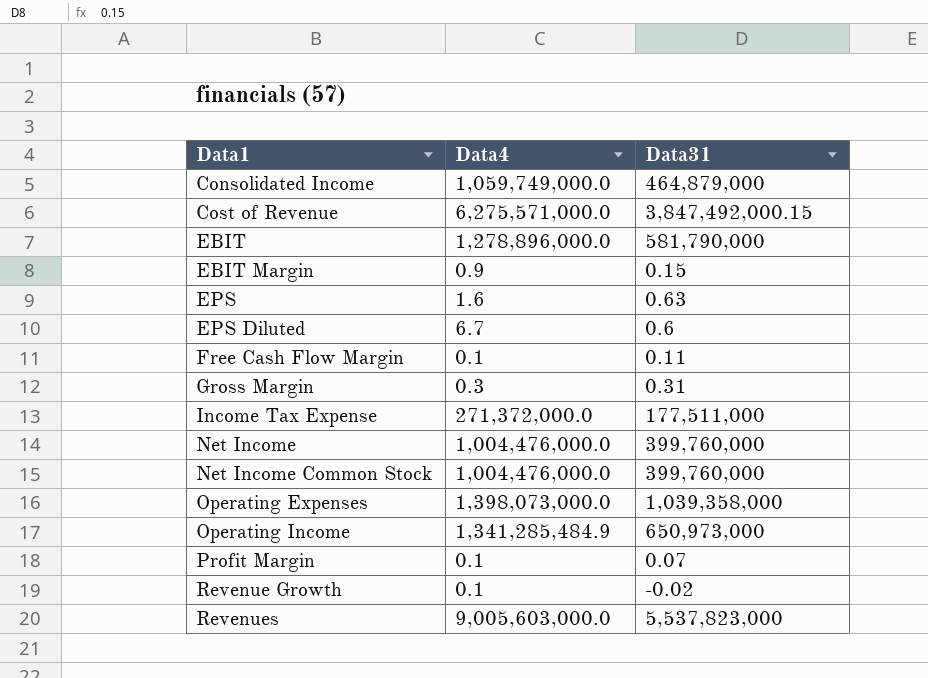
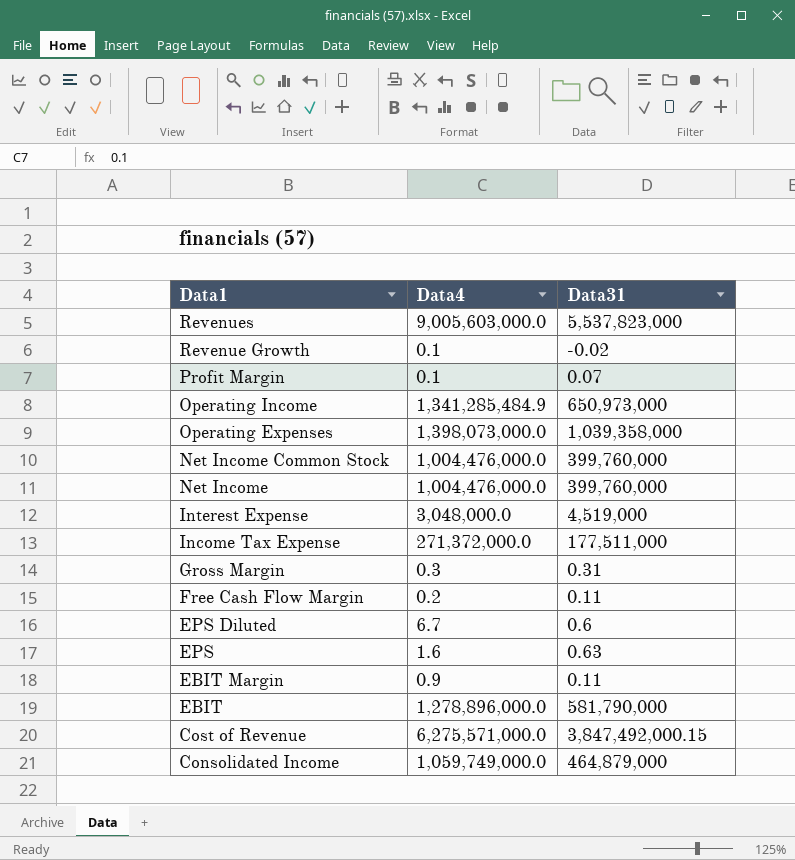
row order: Data1 ascending -> Data1 descending
row Interest Expense: none -> 3,048,000.0 | 4,519,000
Free Cash Flow Margin | Data4: 0.1 -> 0.2
EBIT Margin | Data31: 0.15 -> 0.11

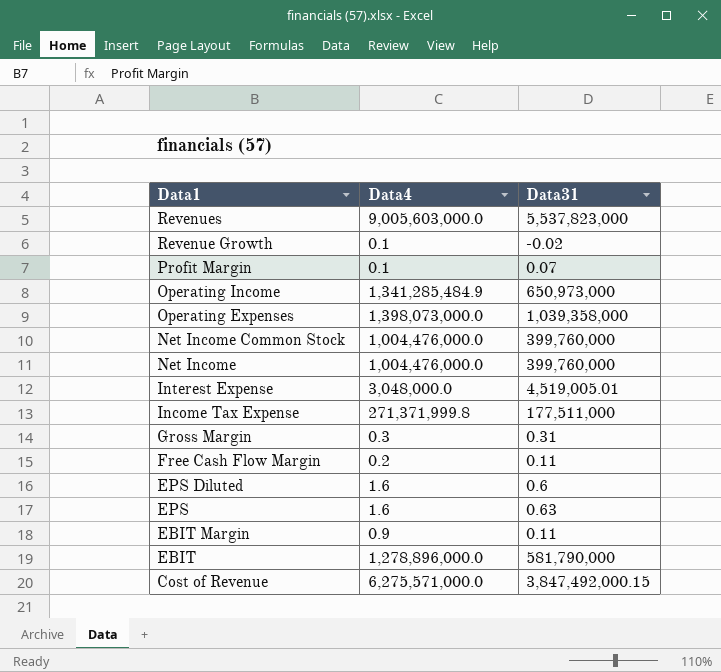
row Consolidated Income: 1,059,749,000.0 | 464,879,000 -> none
Interest Expense | Data31: 4,519,000 -> 4,519,005.01
Income Tax Expense | Data4: 271,372,000.0 -> 271,371,999.8
EPS Diluted | Data4: 6.7 -> 1.6

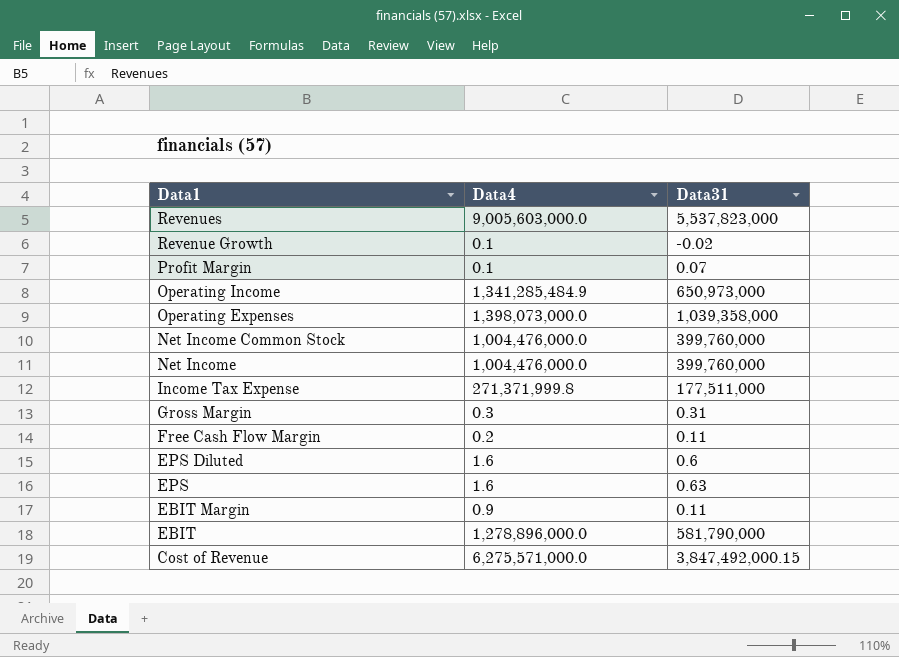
row Interest Expense: 3,048,000.0 | 4,519,005.01 -> none

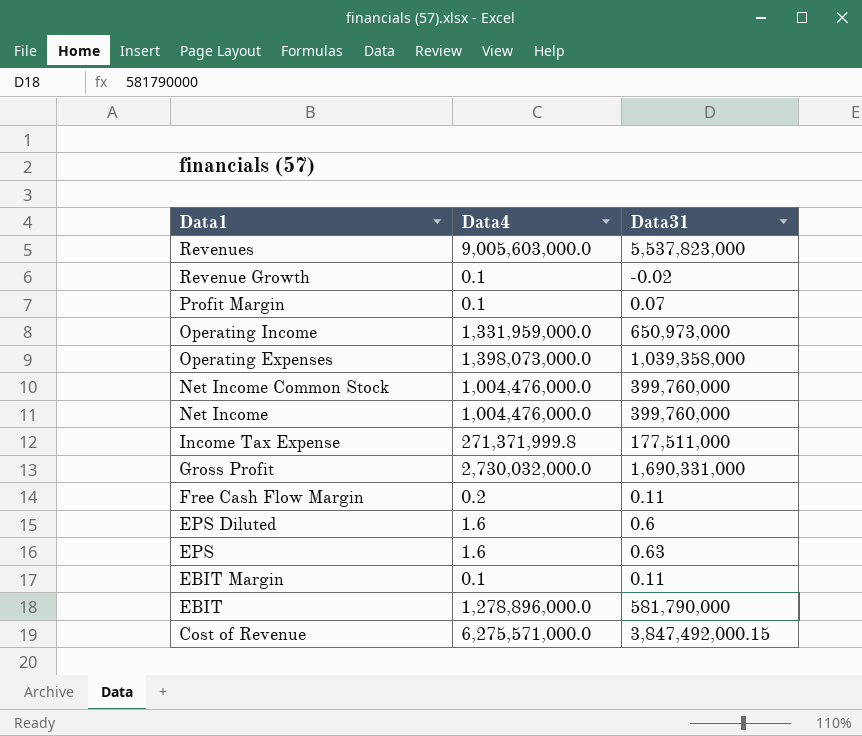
row Gross Margin: 0.3 | 0.31 -> none
Operating Income | Data4: 1,341,285,484.9 -> 1,331,959,000.0
row Gross Profit: none -> 2,730,032,000.0 | 1,690,331,000
EBIT Margin | Data4: 0.9 -> 0.1

